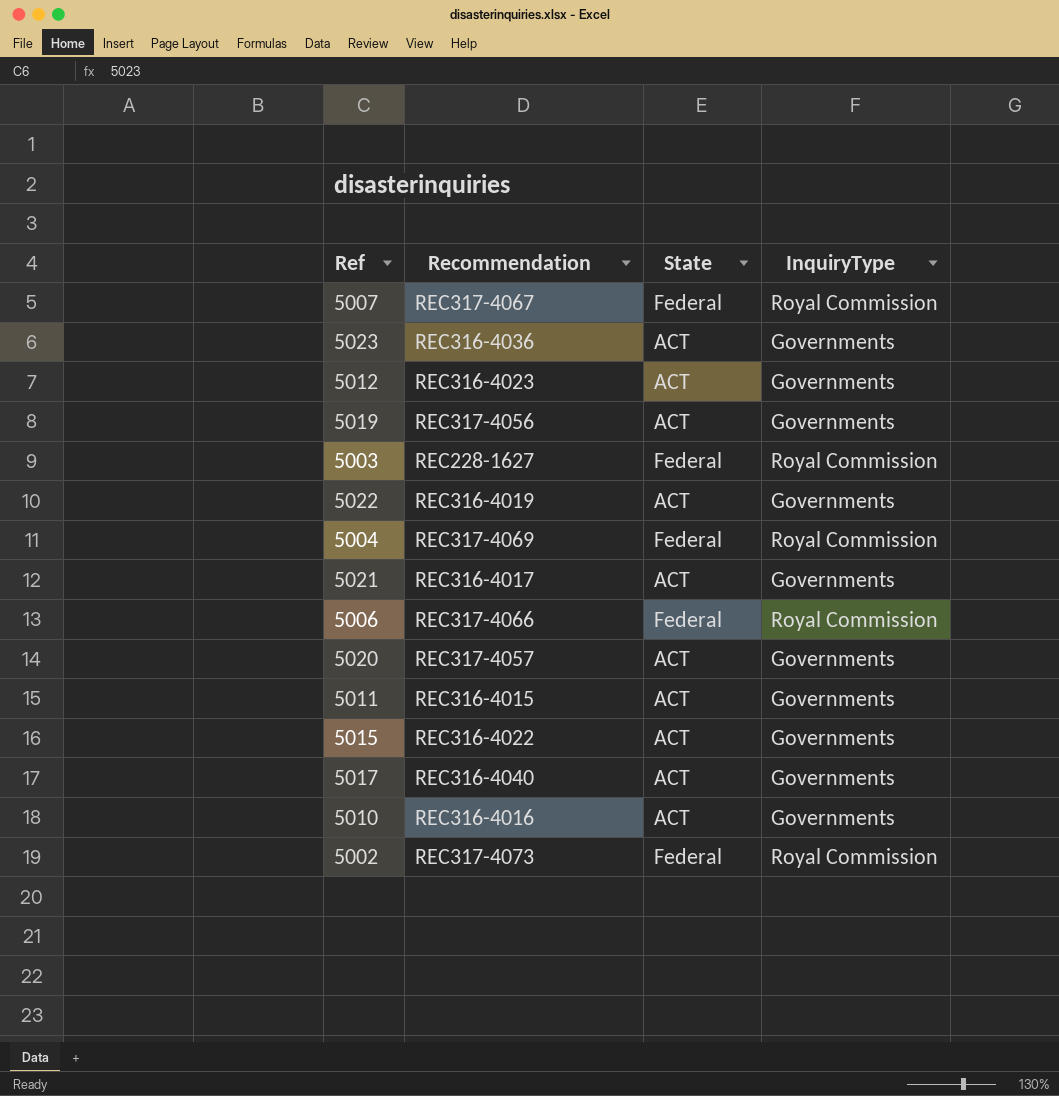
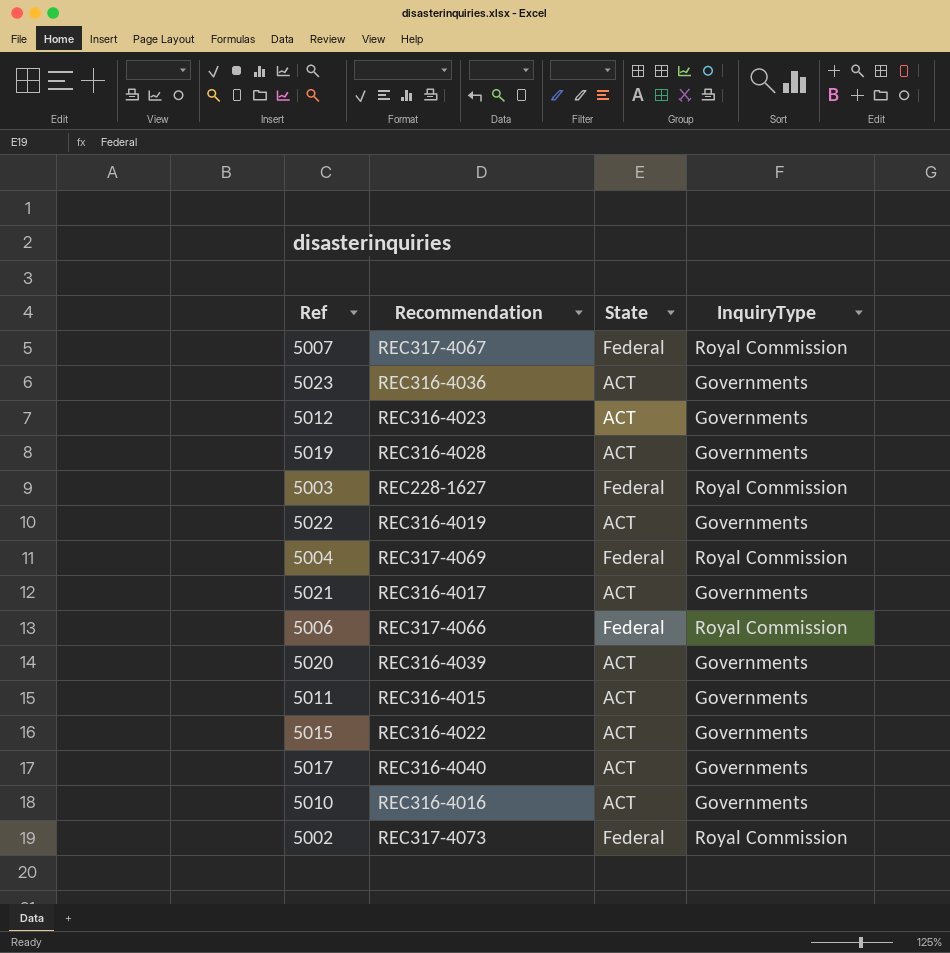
5019 | Recommendation: REC317-4056 -> REC316-4028
5020 | Recommendation: REC317-4057 -> REC316-4039

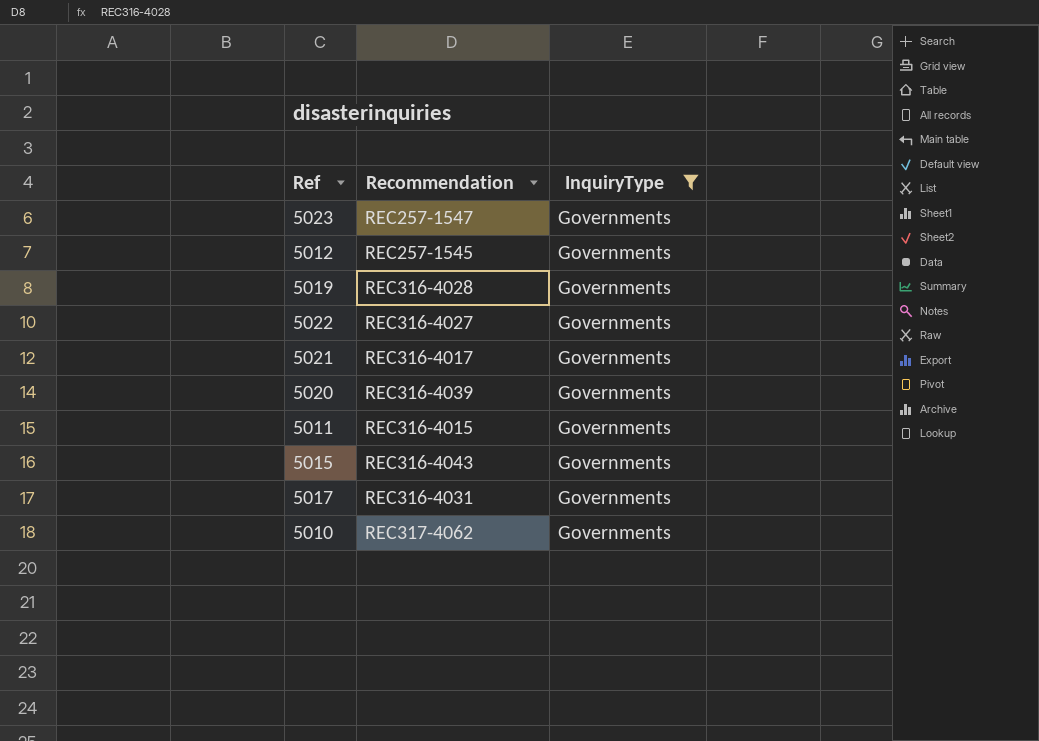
filter: none -> InquiryType = Governments
column State | position: 3 -> none
5023 | Recommendation: REC316-4036 -> REC257-1547
5012 | Recommendation: REC316-4023 -> REC257-1545
5022 | Recommendation: REC316-4019 -> REC316-4027
5015 | Recommendation: REC316-4022 -> REC316-4043
5017 | Recommendation: REC316-4040 -> REC316-4031
5010 | Recommendation: REC316-4016 -> REC317-4062

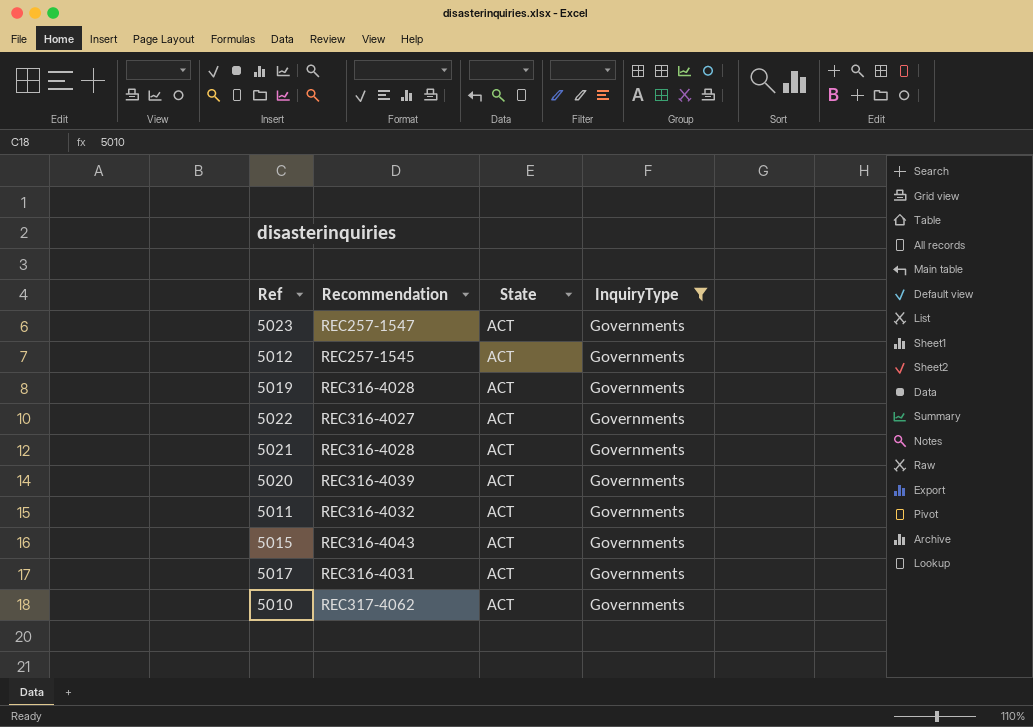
column State | position: none -> 3
5021 | Recommendation: REC316-4017 -> REC316-4028
5011 | Recommendation: REC316-4015 -> REC316-4032

